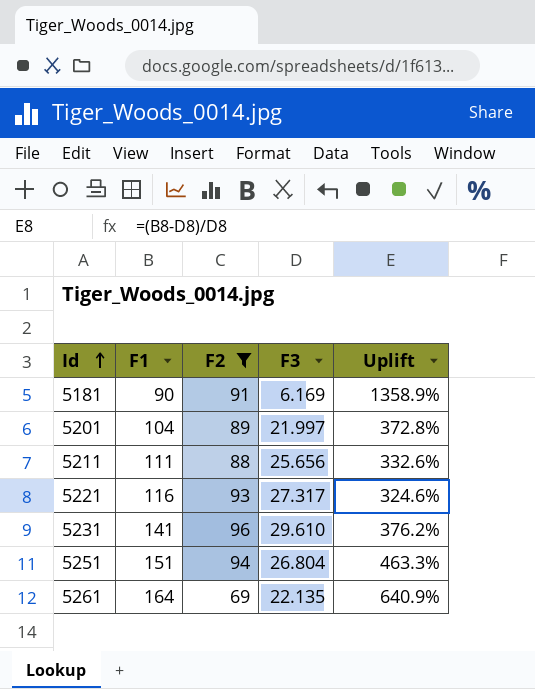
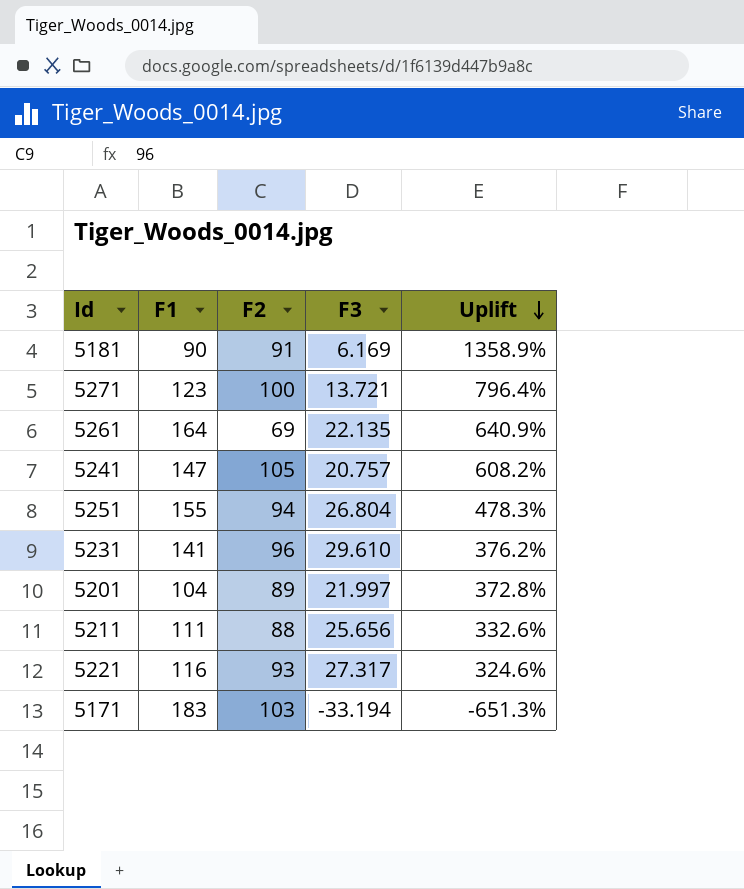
filter: F2 <= 96 -> none
row order: Id ascending -> Uplift descending
5251 | F1: 151 -> 155
5251 | Uplift: 463.3% -> 478.3%

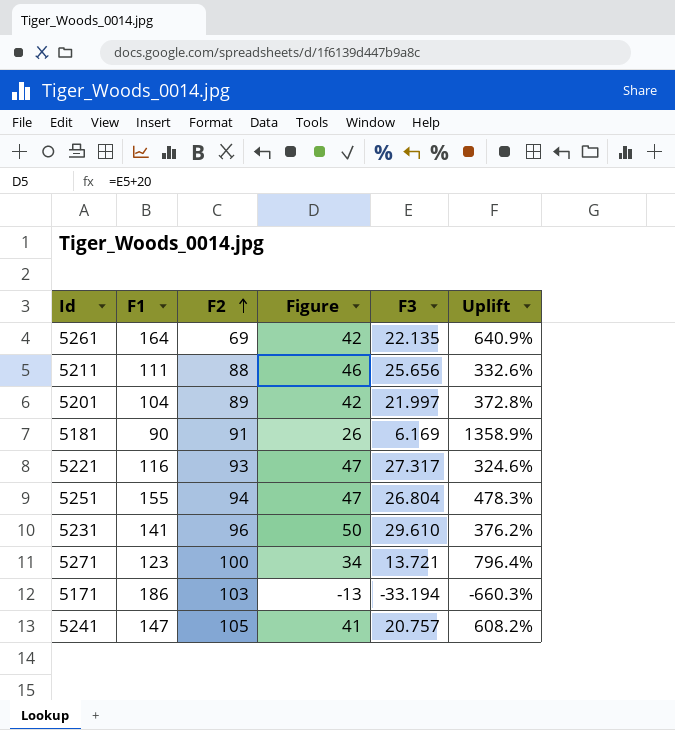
row order: Uplift descending -> F2 ascending
column Figure | formula: none -> [F3] + 20
5171 | F1: 183 -> 186
5171 | Uplift: -651.3% -> -660.3%

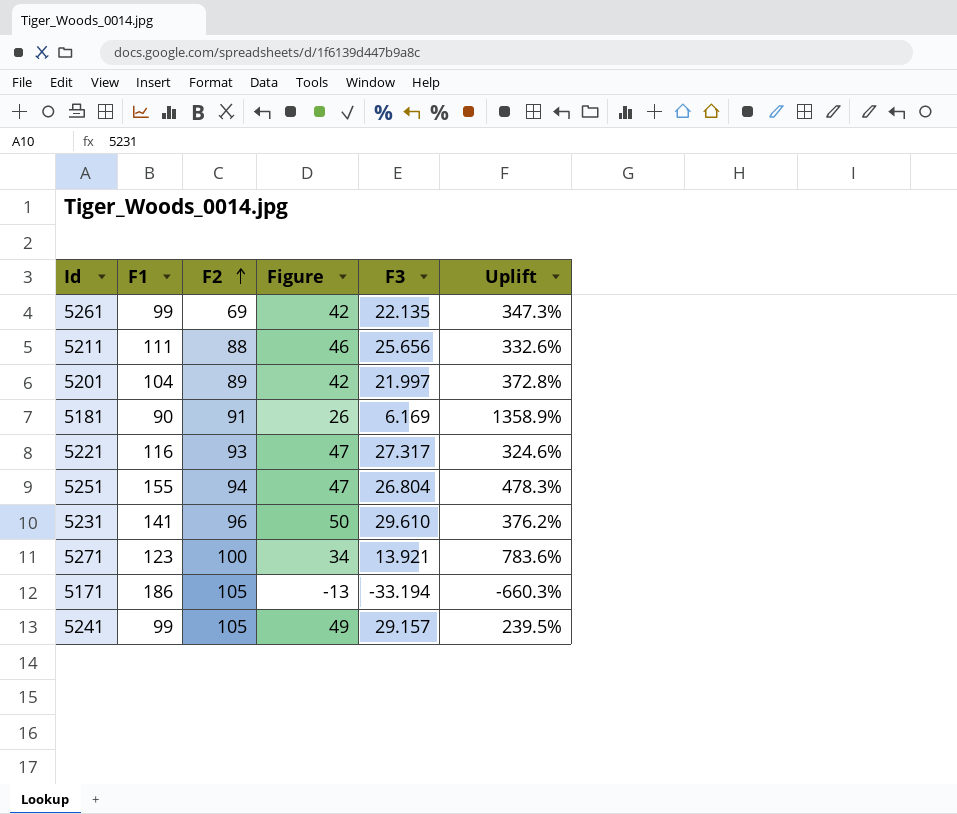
5261 | F1: 164 -> 99
5261 | Uplift: 640.9% -> 347.3%
5271 | F3: 13.721 -> 13.921
5271 | Uplift: 796.4% -> 783.6%
5171 | F2: 103 -> 105
5241 | F1: 147 -> 99
5241 | Figure: 41 -> 49
5241 | F3: 20.757 -> 29.157
5241 | Uplift: 608.2% -> 239.5%

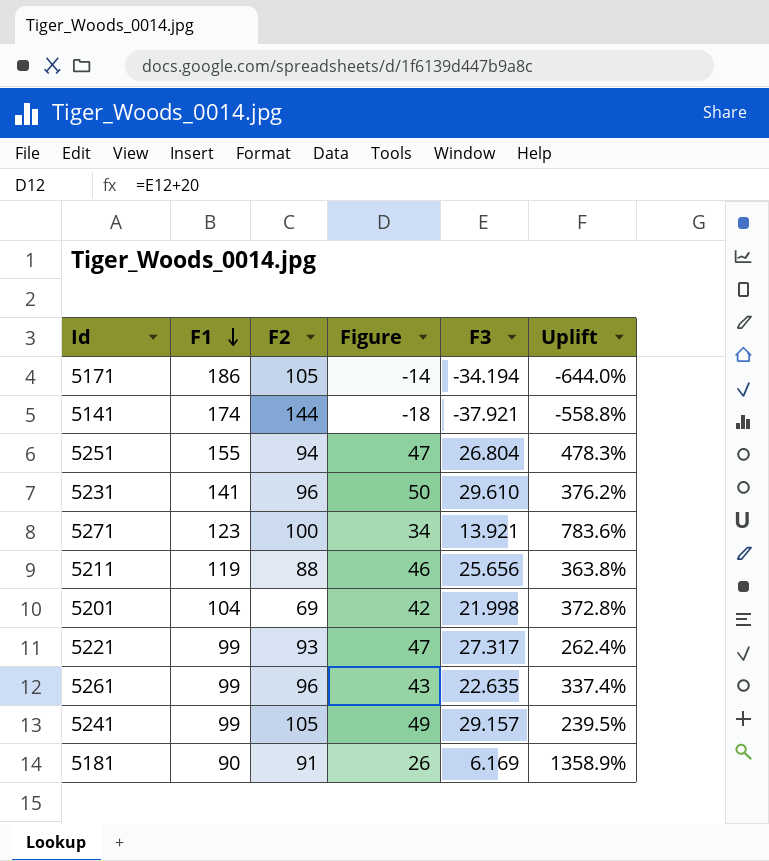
row order: F2 ascending -> F1 descending
5171 | Figure: -13 -> -14
5171 | F3: -33.194 -> -34.194
5171 | Uplift: -660.3% -> -644.0%
row 5141: none -> 174 | 144 | -18 | -37.921 | -558.8%
5211 | F1: 111 -> 119
5211 | Uplift: 332.6% -> 363.8%
5201 | F2: 89 -> 69
5201 | F3: 21.997 -> 21.998
5221 | F1: 116 -> 99
5221 | Uplift: 324.6% -> 262.4%
5261 | F2: 69 -> 96
5261 | Figure: 42 -> 43
5261 | F3: 22.135 -> 22.635
5261 | Uplift: 347.3% -> 337.4%

